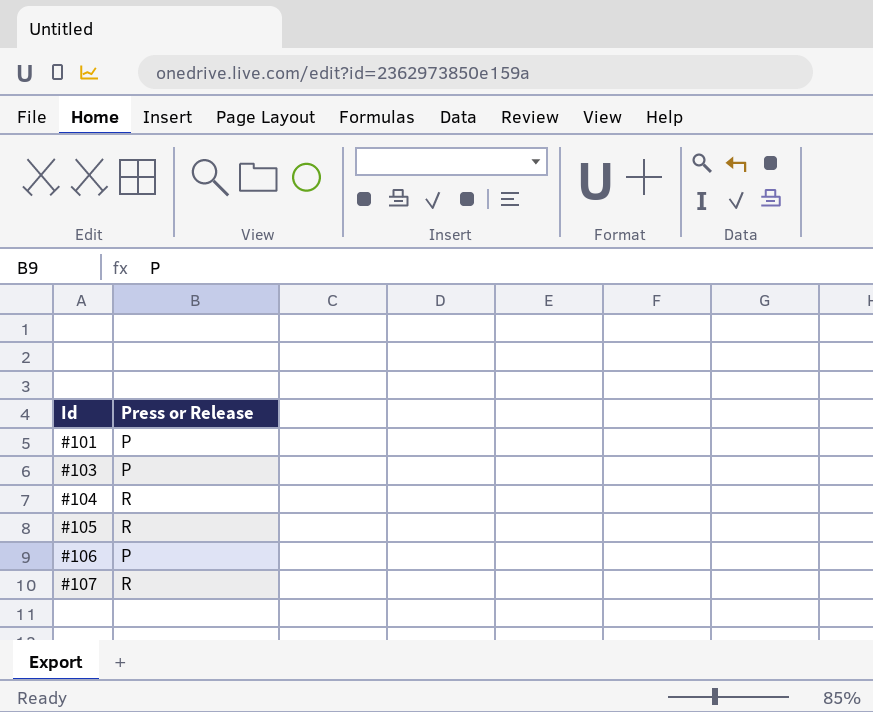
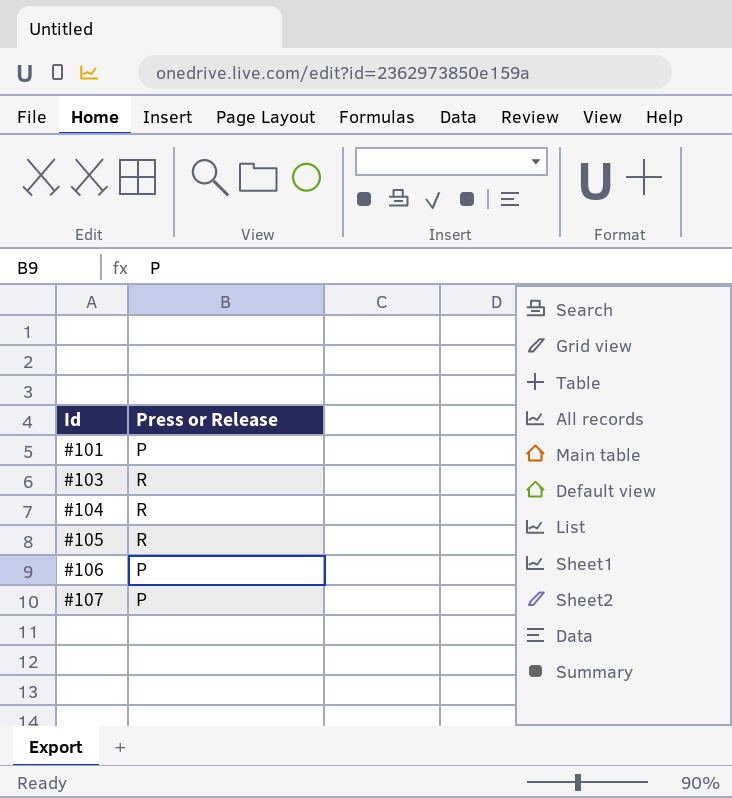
#103 | Press or Release: P -> R
#107 | Press or Release: R -> P

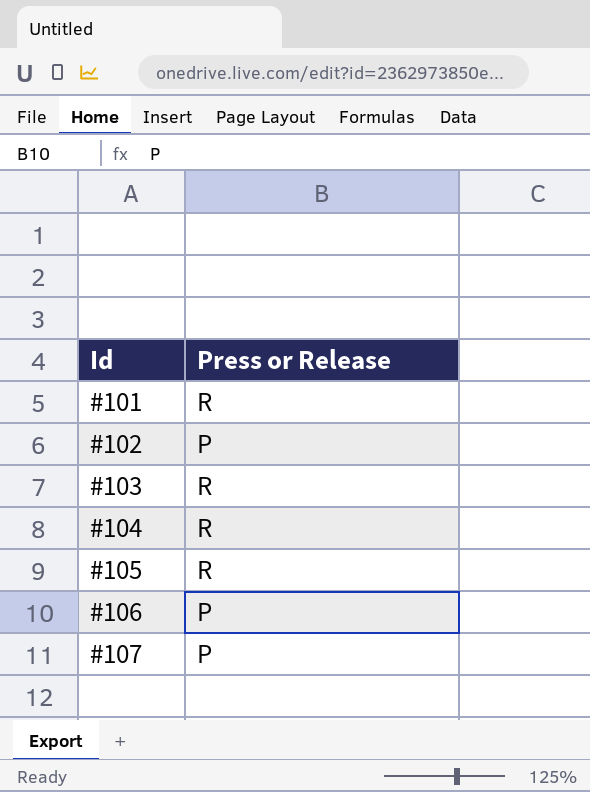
#101 | Press or Release: P -> R
row #102: none -> P

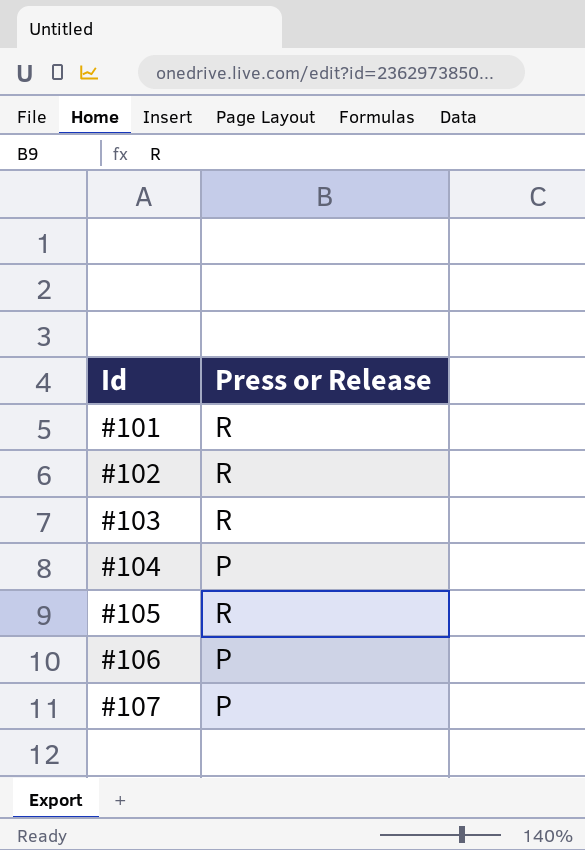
#102 | Press or Release: P -> R
#104 | Press or Release: R -> P

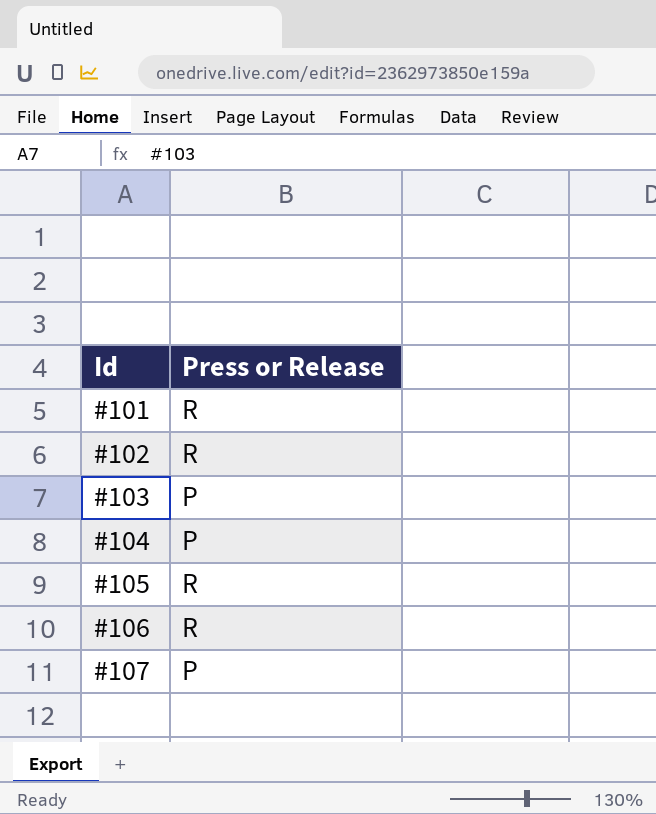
#103 | Press or Release: R -> P
#106 | Press or Release: P -> R

